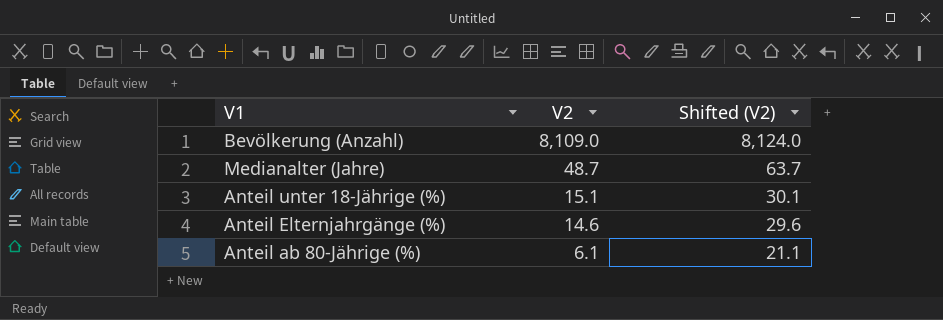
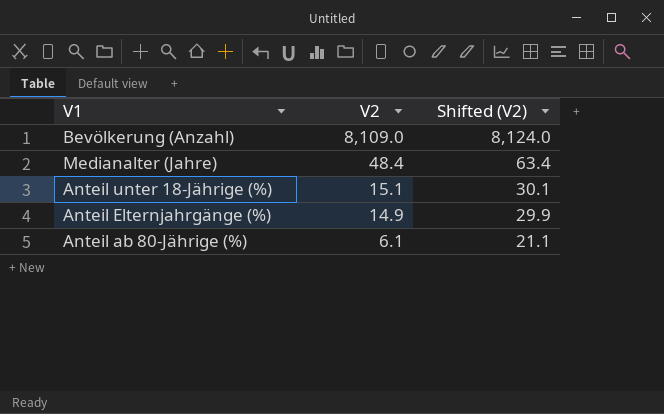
Medianalter (Jahre) | V2: 48.7 -> 48.4
Medianalter (Jahre) | Shifted (V2): 63.7 -> 63.4
Anteil Elternjahrgänge (%) | V2: 14.6 -> 14.9
Anteil Elternjahrgänge (%) | Shifted (V2): 29.6 -> 29.9

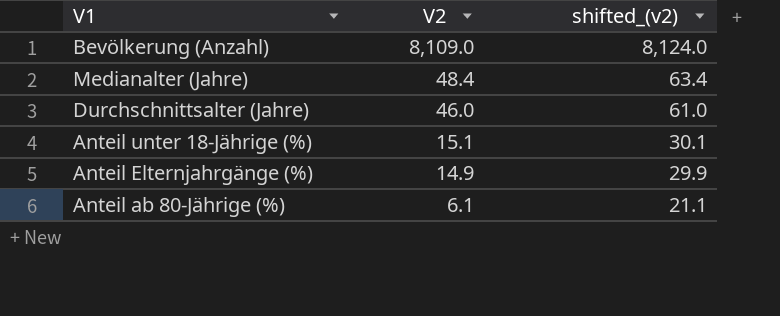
column name: Shifted (V2) -> shifted_(v2)
row Durchschnittsalter (Jahre): none -> 46.0 | 61.0

